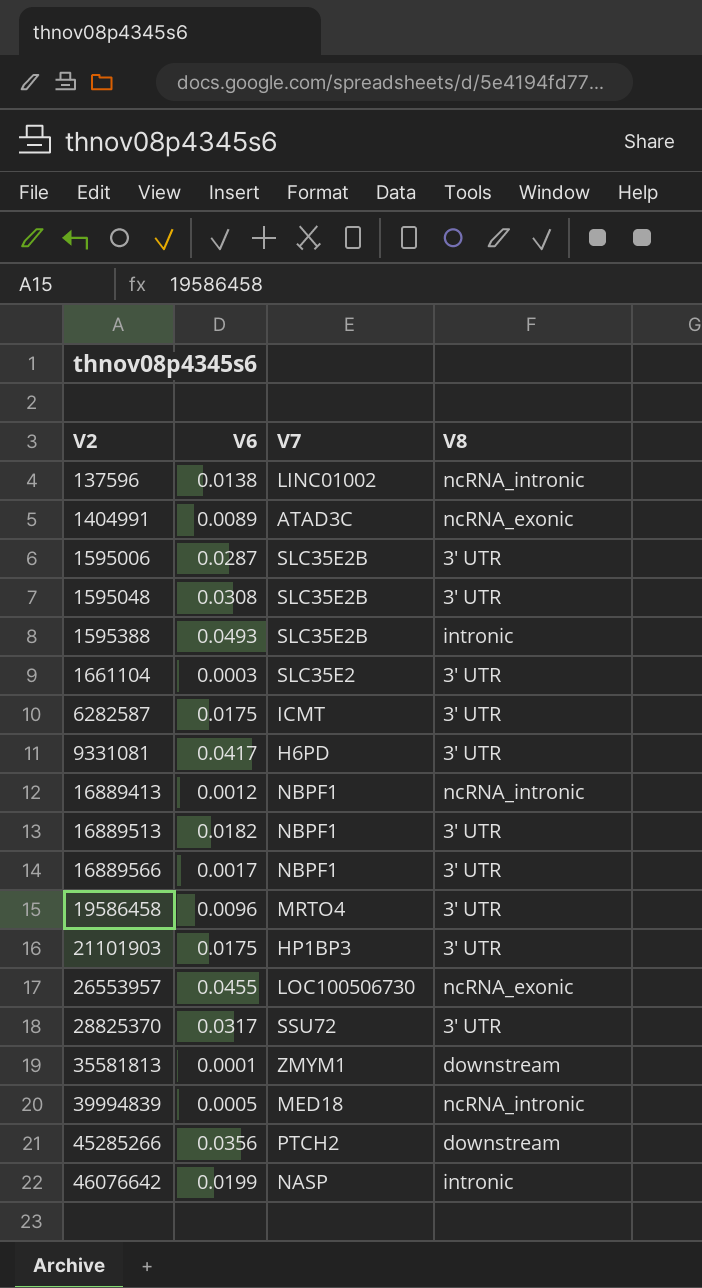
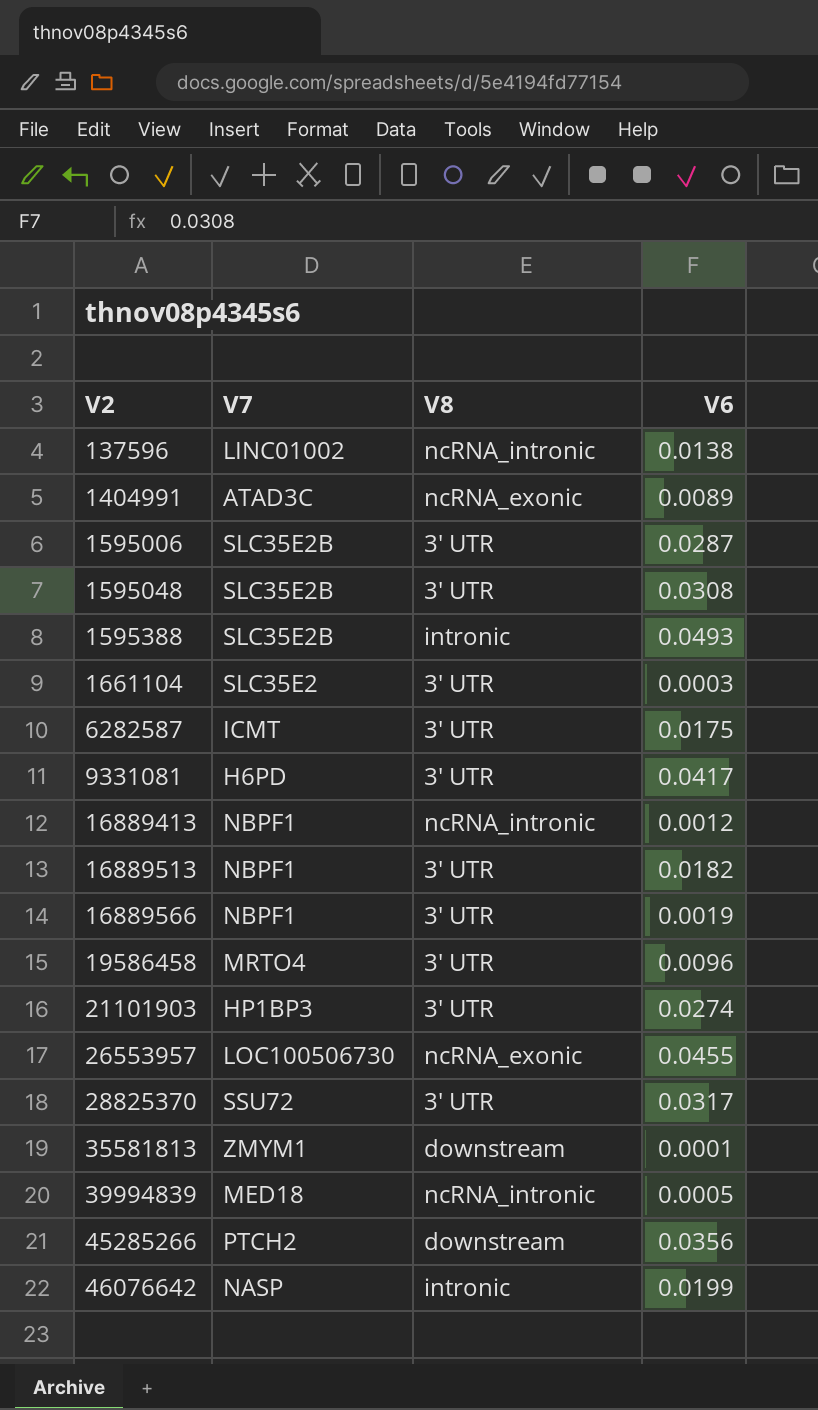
column V6 | position: 2 -> 4
16889566 | V6: 0.0017 -> 0.0019
21101903 | V6: 0.0175 -> 0.0274

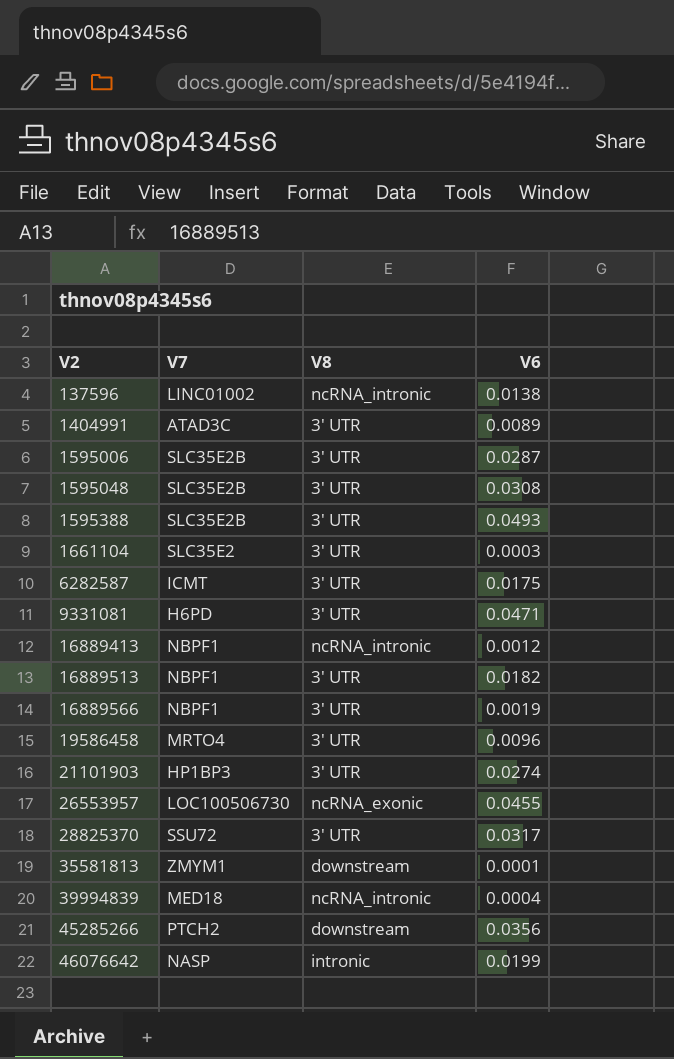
1404991 | V8: ncRNA_exonic -> 3' UTR
1595388 | V8: intronic -> 3' UTR
9331081 | V6: 0.0417 -> 0.0471
39994839 | V6: 0.0005 -> 0.0004

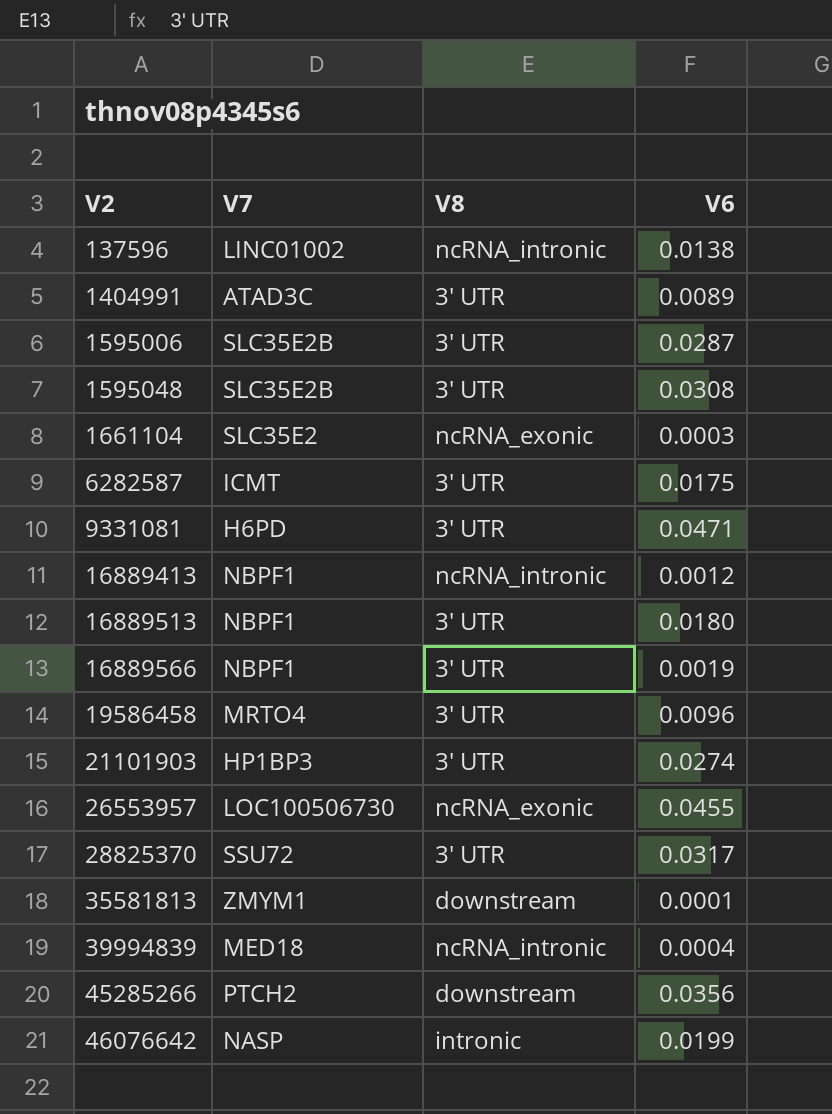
row 1595388: SLC35E2B | 3' UTR | 0.0493 -> none
1661104 | V8: 3' UTR -> ncRNA_exonic
16889513 | V6: 0.0182 -> 0.0180

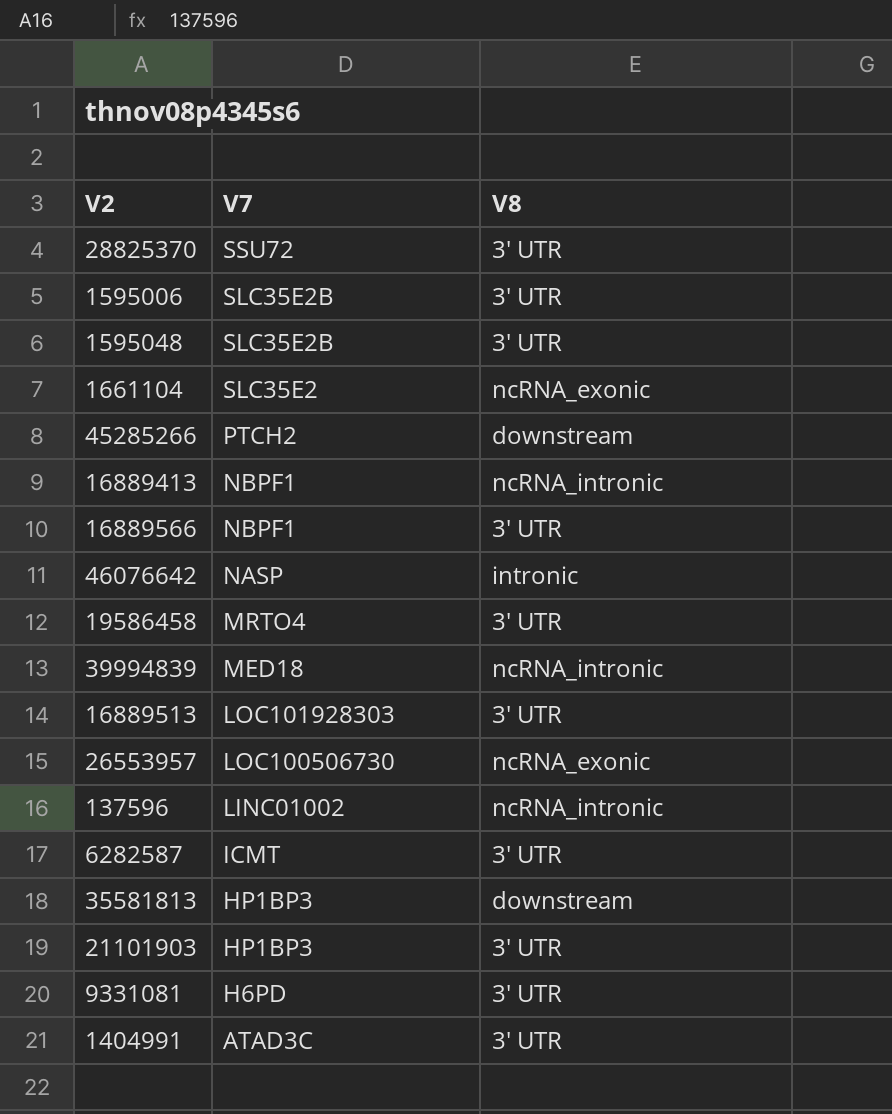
row order: V2 ascending -> V7 descending
column V6 | position: 4 -> none
16889513 | V7: NBPF1 -> LOC101928303
35581813 | V7: ZMYM1 -> HP1BP3

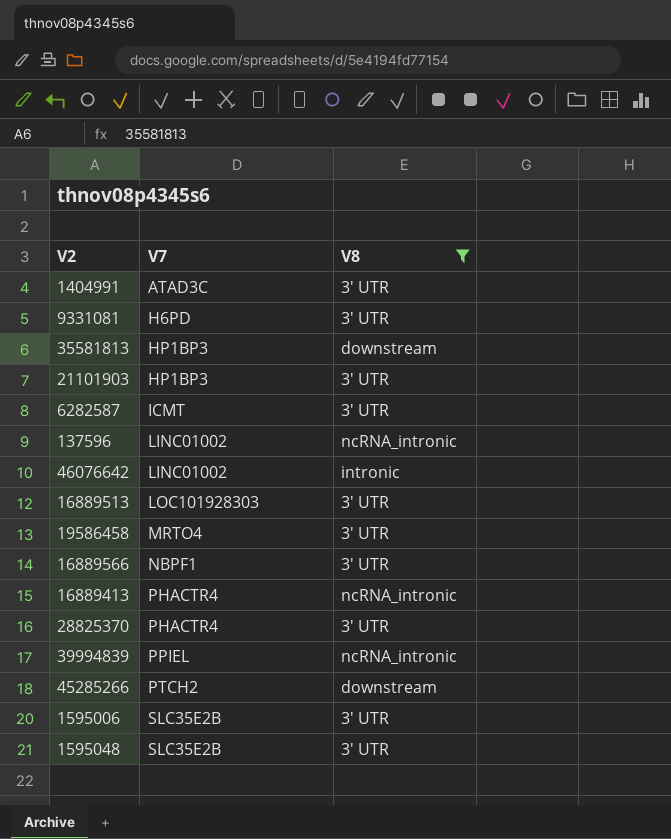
filter: none -> V8 != ncRNA_exonic
row order: V7 descending -> V7 ascending
46076642 | V7: NASP -> LINC01002
16889413 | V7: NBPF1 -> PHACTR4
28825370 | V7: SSU72 -> PHACTR4
39994839 | V7: MED18 -> PPIEL

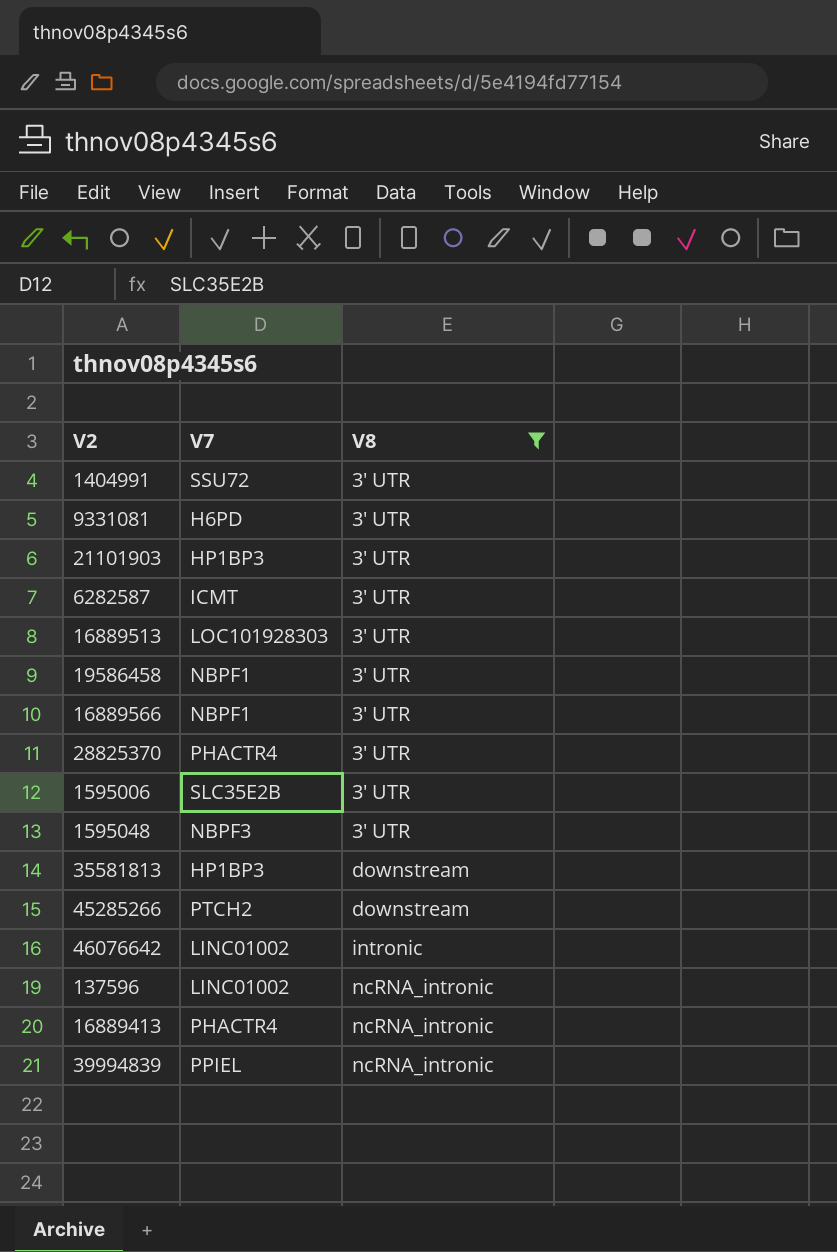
row order: V7 ascending -> V8 ascending
1404991 | V7: ATAD3C -> SSU72
19586458 | V7: MRTO4 -> NBPF1
1595048 | V7: SLC35E2B -> NBPF3

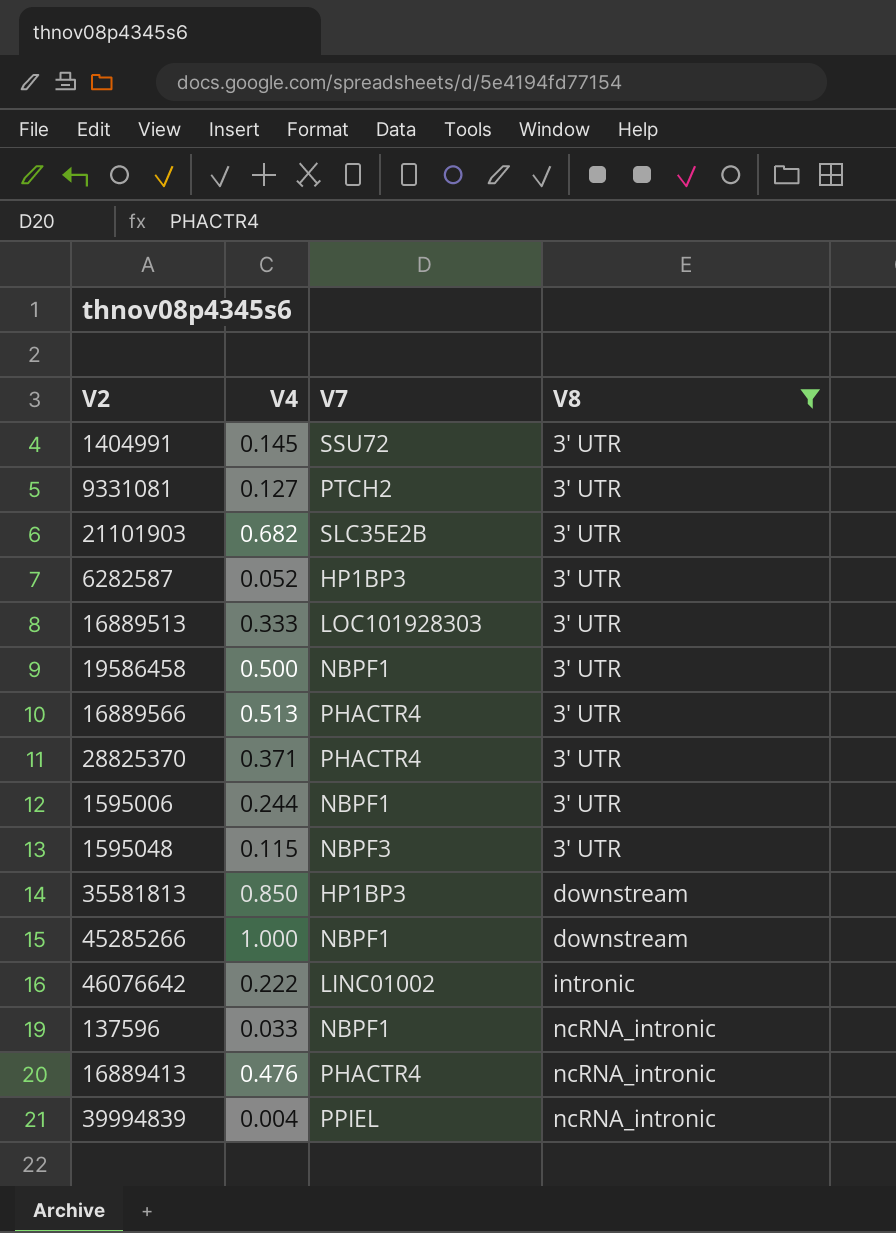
column V4 | position: none -> 2
9331081 | V7: H6PD -> PTCH2
21101903 | V7: HP1BP3 -> SLC35E2B
6282587 | V7: ICMT -> HP1BP3
16889566 | V7: NBPF1 -> PHACTR4
1595006 | V7: SLC35E2B -> NBPF1
45285266 | V7: PTCH2 -> NBPF1
137596 | V7: LINC01002 -> NBPF1

